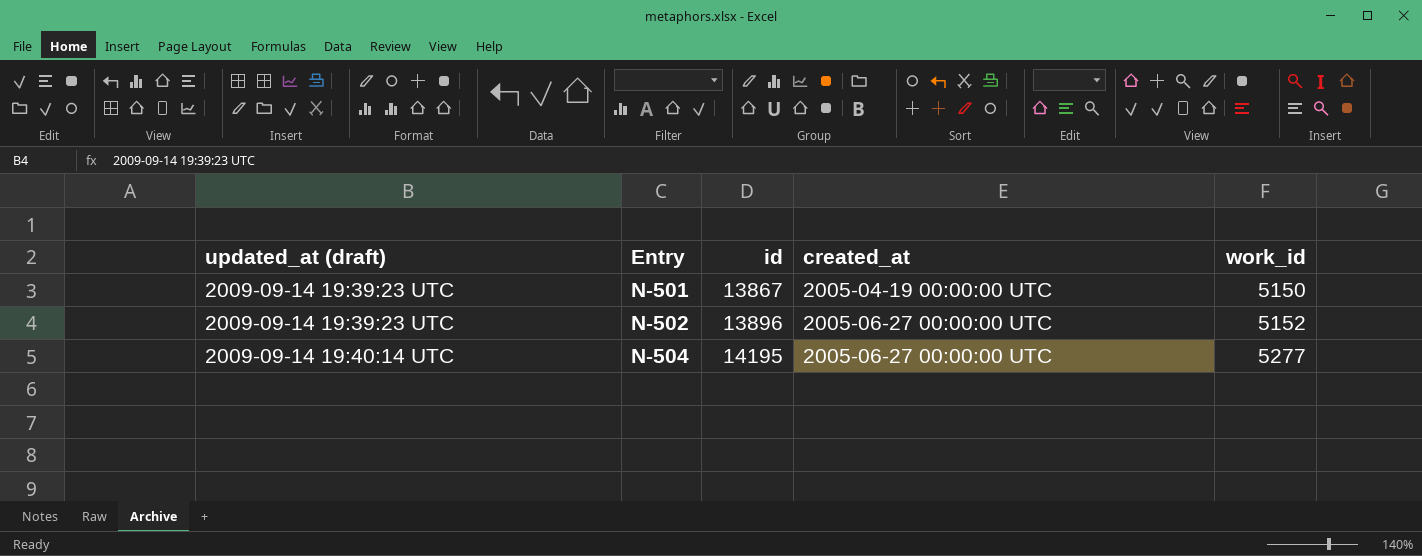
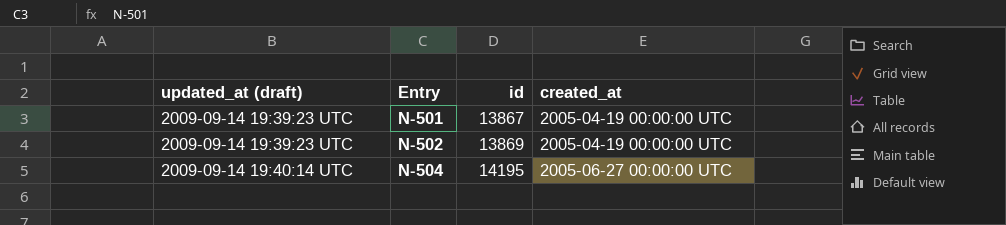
column work_id | position: 5 -> none
N-502 | id: 13896 -> 13869
N-502 | created_at: 2005-06-27 00:00:00 UTC -> 2005-04-19 00:00:00 UTC

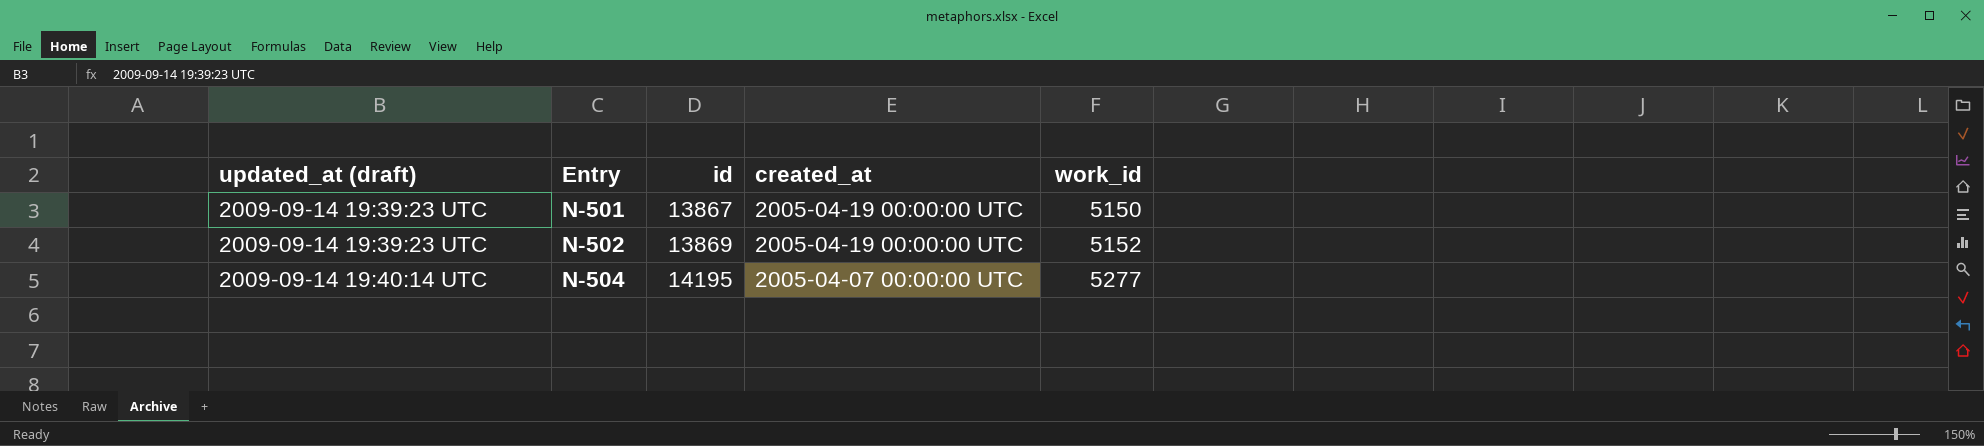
column work_id | position: none -> 5
N-504 | created_at: 2005-06-27 00:00:00 UTC -> 2005-04-07 00:00:00 UTC

